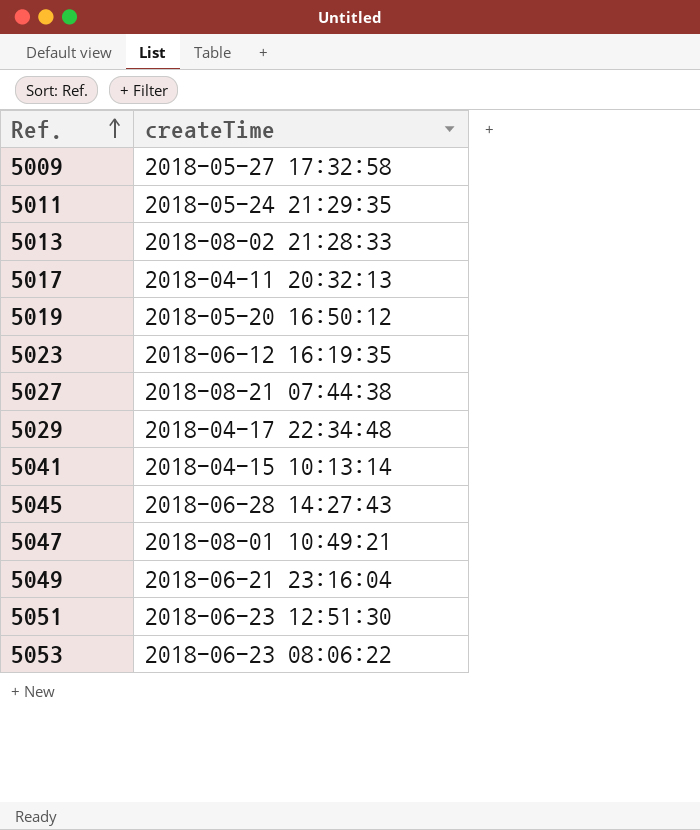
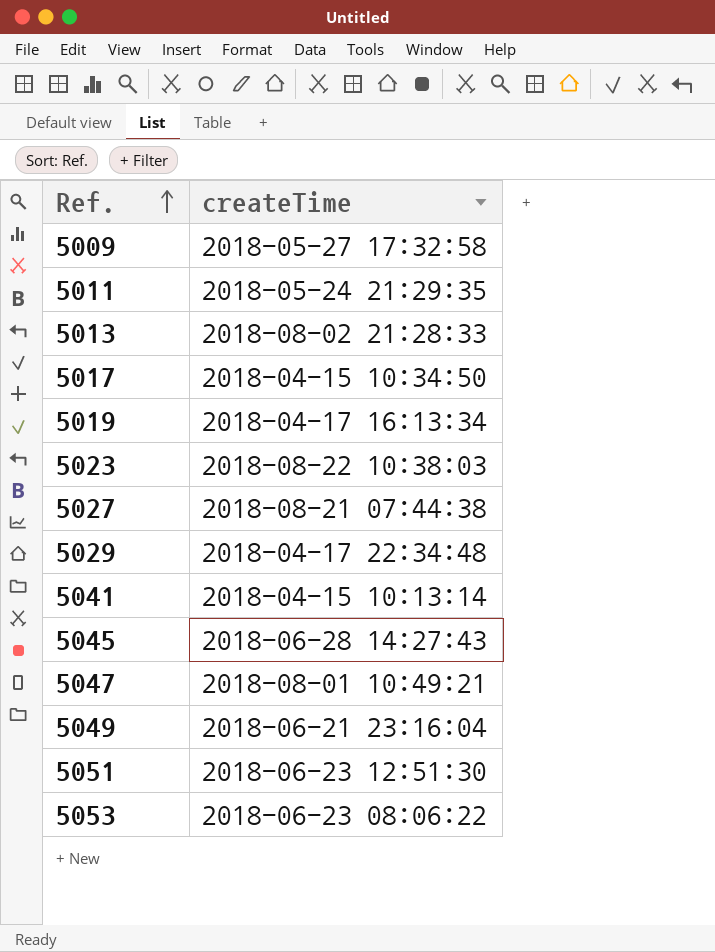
5017 | createTime: 2018-04-11 20:32:13 -> 2018-04-15 10:34:50
5019 | createTime: 2018-05-20 16:50:12 -> 2018-04-17 16:13:34
5023 | createTime: 2018-06-12 16:19:35 -> 2018-08-22 10:38:03

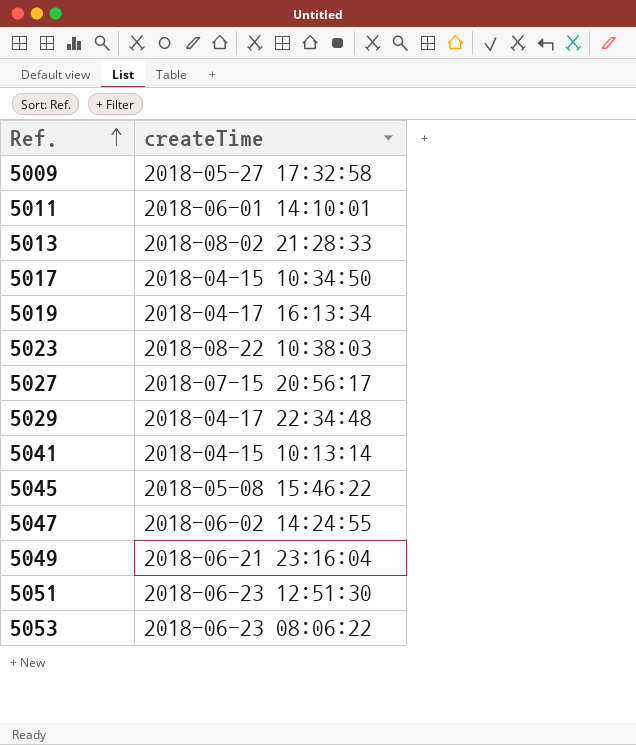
5011 | createTime: 2018-05-24 21:29:35 -> 2018-06-01 14:10:01
5027 | createTime: 2018-08-21 07:44:38 -> 2018-07-15 20:56:17
5045 | createTime: 2018-06-28 14:27:43 -> 2018-05-08 15:46:22
5047 | createTime: 2018-08-01 10:49:21 -> 2018-06-02 14:24:55

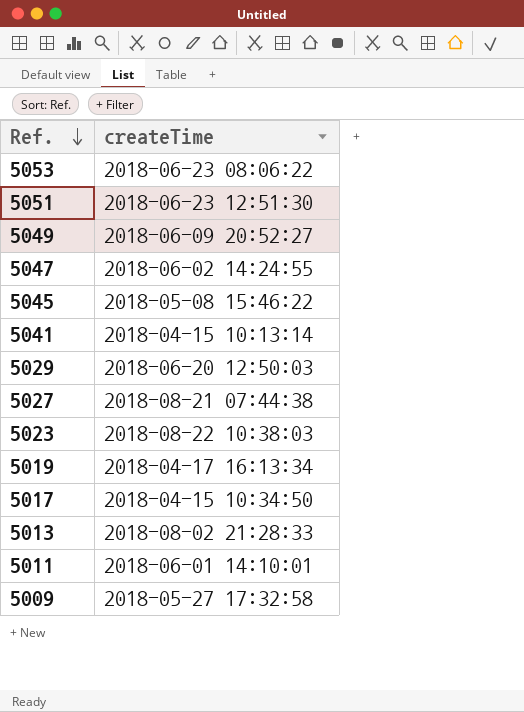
row order: Ref. ascending -> Ref. descending
5049 | createTime: 2018-06-21 23:16:04 -> 2018-06-09 20:52:27
5029 | createTime: 2018-04-17 22:34:48 -> 2018-06-20 12:50:03
5027 | createTime: 2018-07-15 20:56:17 -> 2018-08-21 07:44:38

